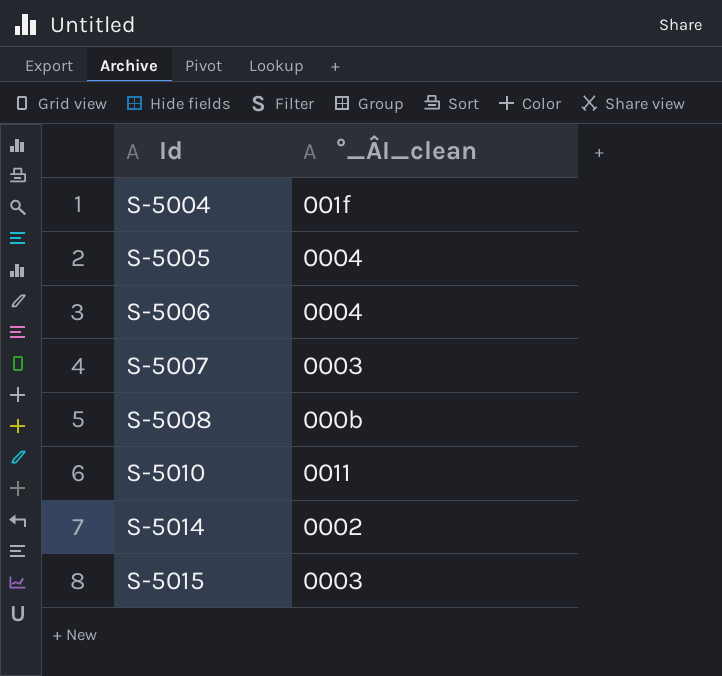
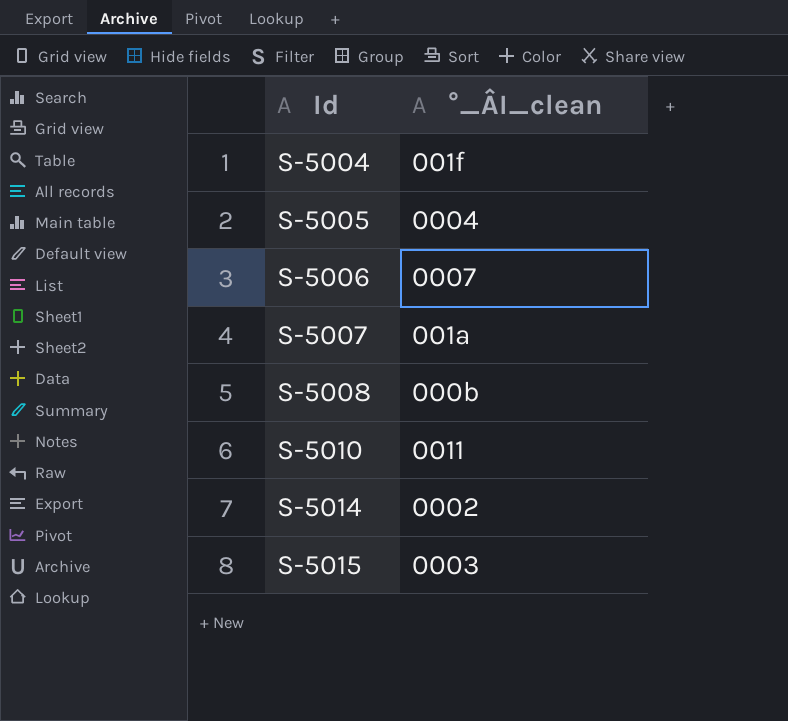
S-5006 | °_ÂI_clean: 0004 -> 0007
S-5007 | °_ÂI_clean: 0003 -> 001a

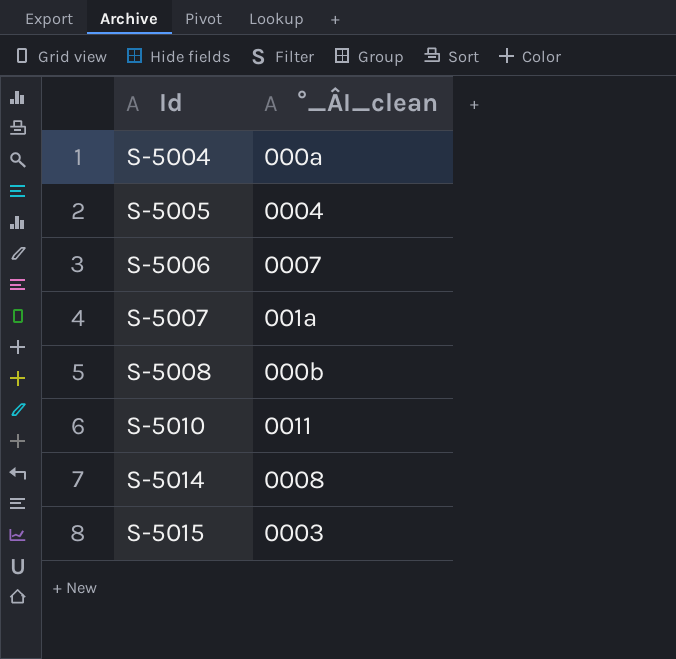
S-5004 | °_ÂI_clean: 001f -> 000a
S-5014 | °_ÂI_clean: 0002 -> 0008

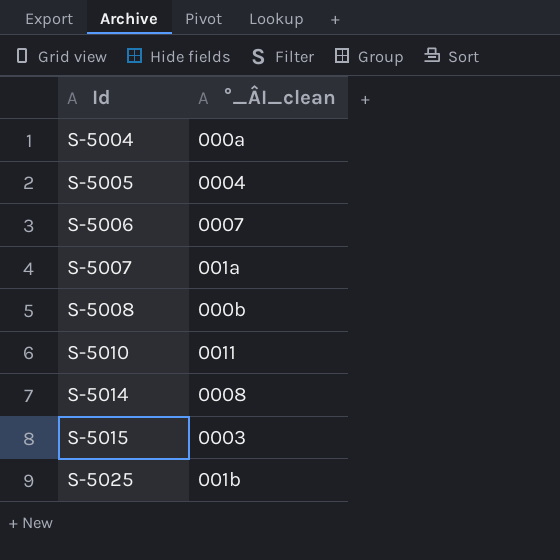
row S-5025: none -> 001b

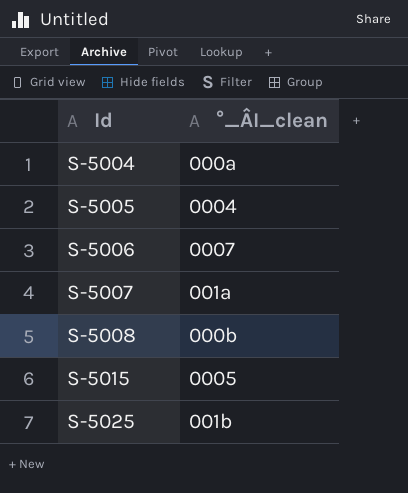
row S-5010: 0011 -> none
row S-5014: 0008 -> none
S-5015 | °_ÂI_clean: 0003 -> 0005

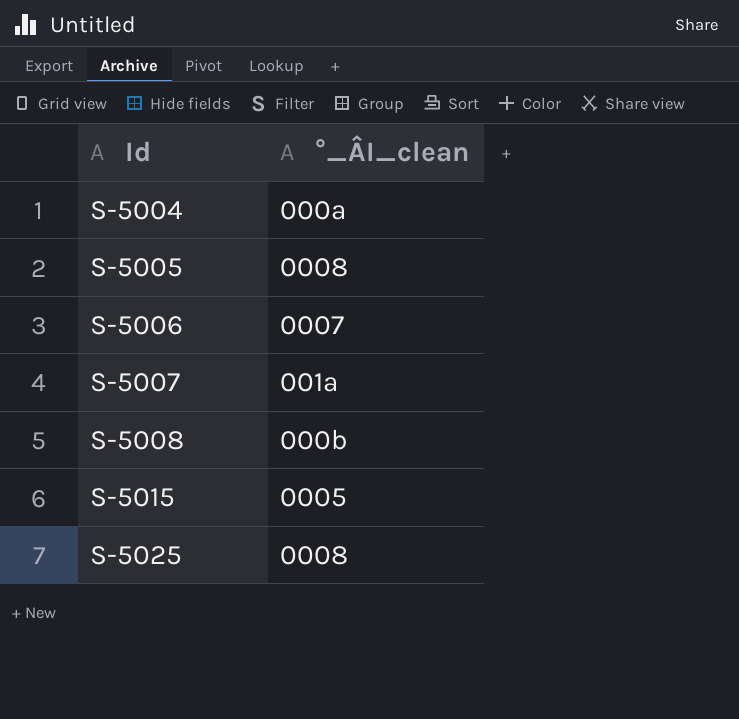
S-5005 | °_ÂI_clean: 0004 -> 0008
S-5025 | °_ÂI_clean: 001b -> 0008

